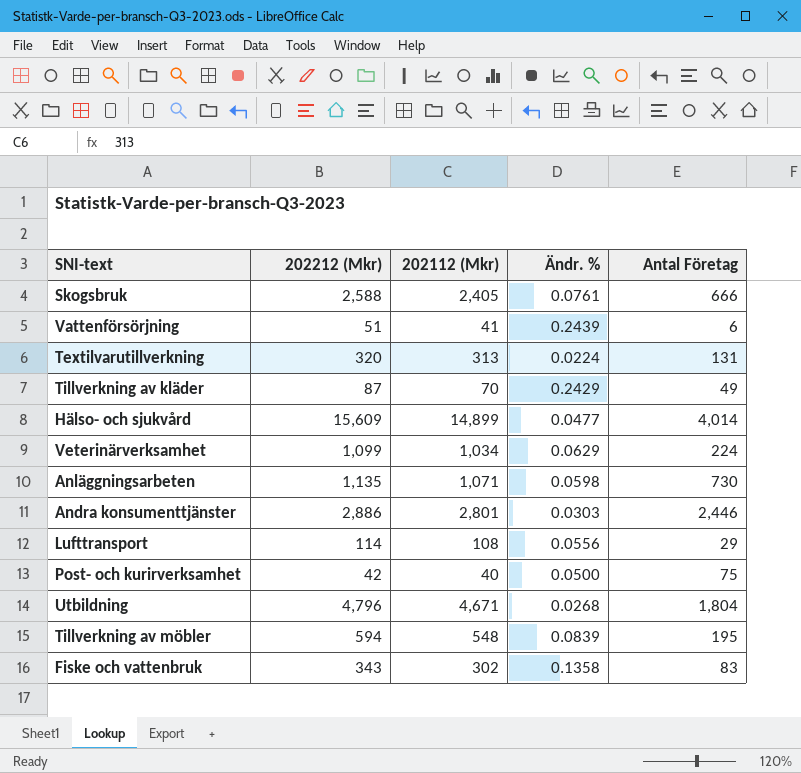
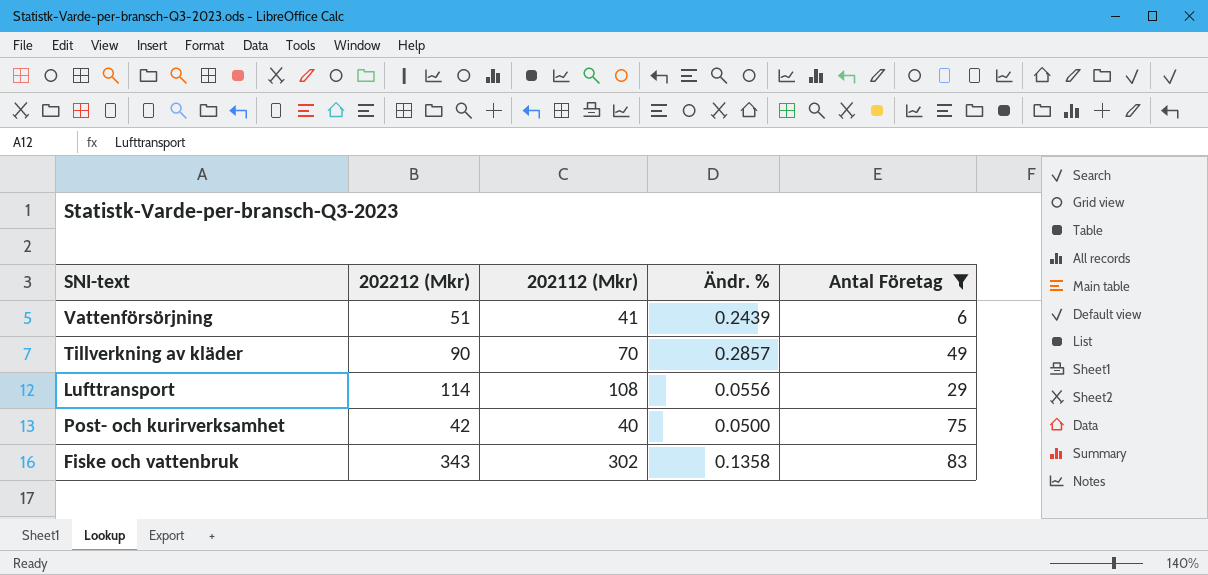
filter: none -> Antal Företag <= 83
Tillverkning av kläder | 202212 (Mkr): 87 -> 90
Tillverkning av kläder | Ändr. %: 0.2429 -> 0.2857

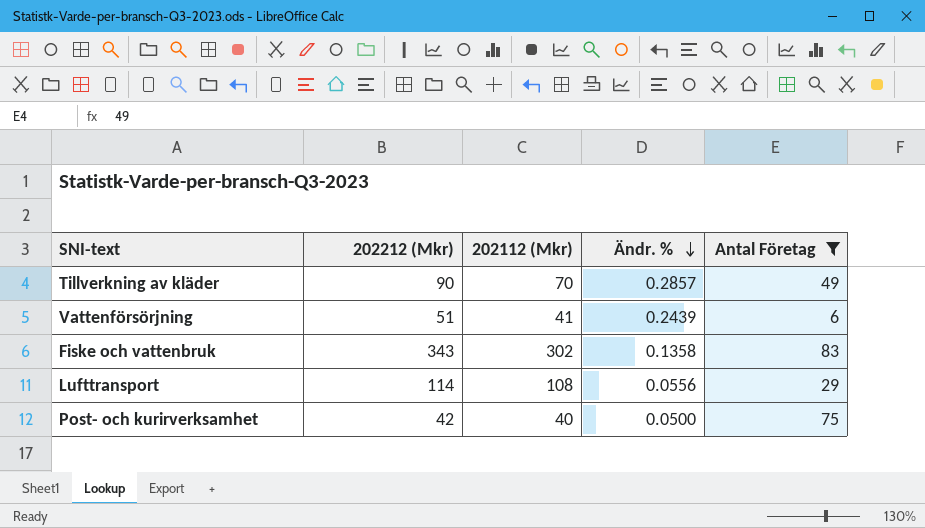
row order: none -> Ändr. % descending

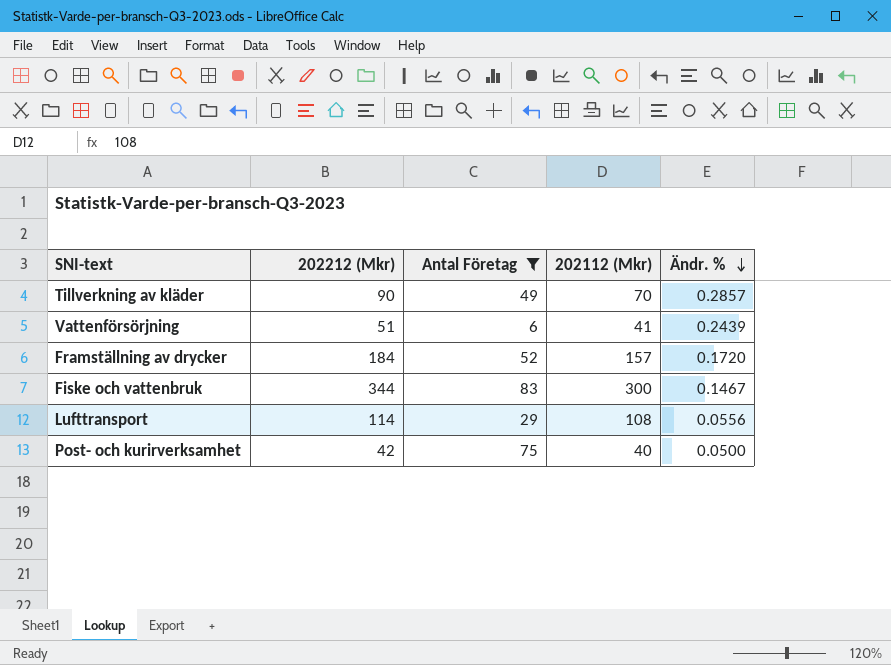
column Antal Företag | position: 5 -> 3
row Framställning av drycker: none -> 184 | 52 | 157 | 0.1720
Fiske och vattenbruk | 202212 (Mkr): 343 -> 344
Fiske och vattenbruk | 202112 (Mkr): 302 -> 300
Fiske och vattenbruk | Ändr. %: 0.1358 -> 0.1467

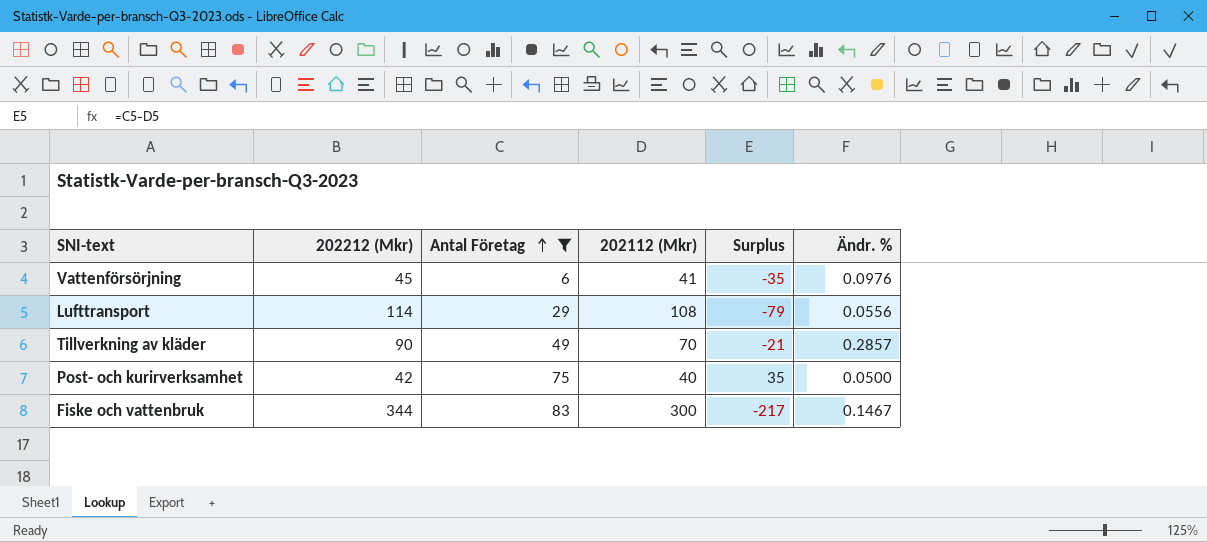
row order: Ändr. % descending -> Antal Företag ascending
column Surplus | formula: none -> [Antal Företag] - [202112 (Mkr)]
row Framställning av drycker: 184 | 52 | 157 | 0.1720 -> none
Vattenförsörjning | 202212 (Mkr): 51 -> 45
Vattenförsörjning | Ändr. %: 0.2439 -> 0.0976

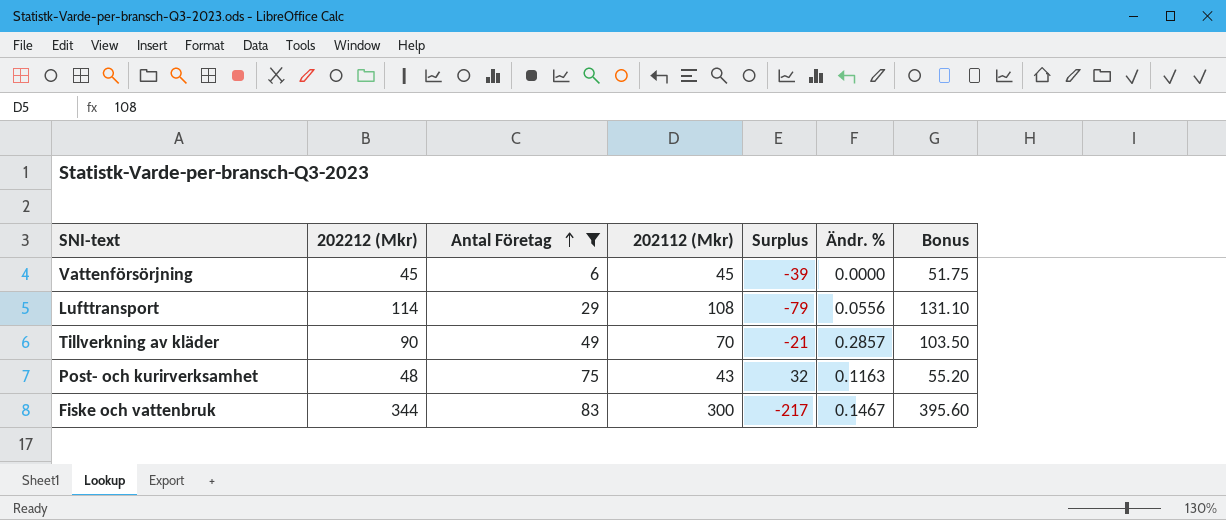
column Bonus | formula: none -> [202212 (Mkr)] * 1.15
Vattenförsörjning | 202112 (Mkr): 41 -> 45
Vattenförsörjning | Surplus: -35 -> -39
Vattenförsörjning | Ändr. %: 0.0976 -> 0.0000
Post- och kurirverksamhet | 202212 (Mkr): 42 -> 48
Post- och kurirverksamhet | 202112 (Mkr): 40 -> 43
Post- och kurirverksamhet | Surplus: 35 -> 32
Post- och kurirverksamhet | Ändr. %: 0.0500 -> 0.1163

